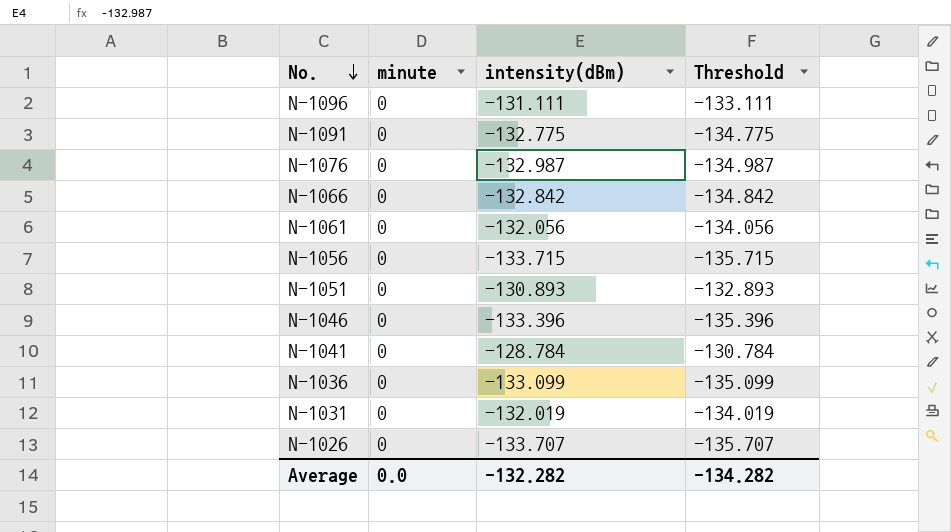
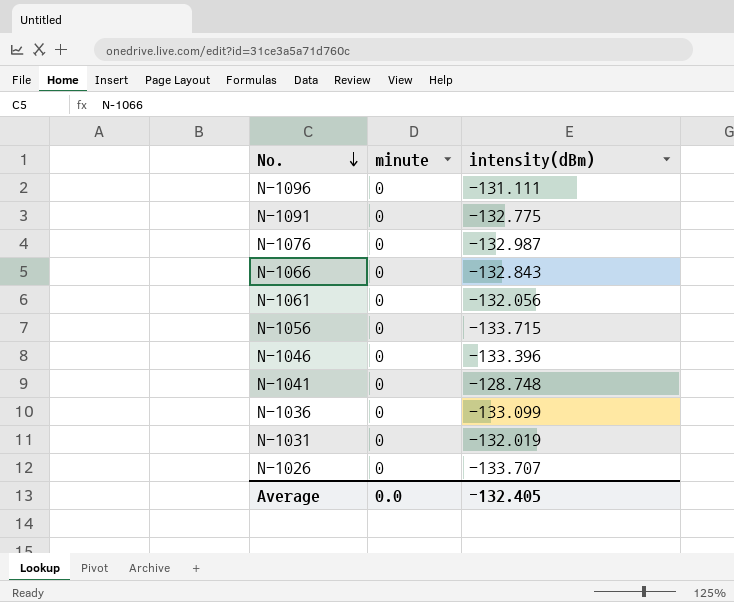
column Threshold | formula: [intensity(dBm)] - 2 -> none
row N-1051: 0 | -130.893 | -132.893 -> none
N-1066 | intensity(dBm): -132.842 -> -132.843
N-1041 | intensity(dBm): -128.784 -> -128.748
Average | intensity(dBm): -132.282 -> -132.405

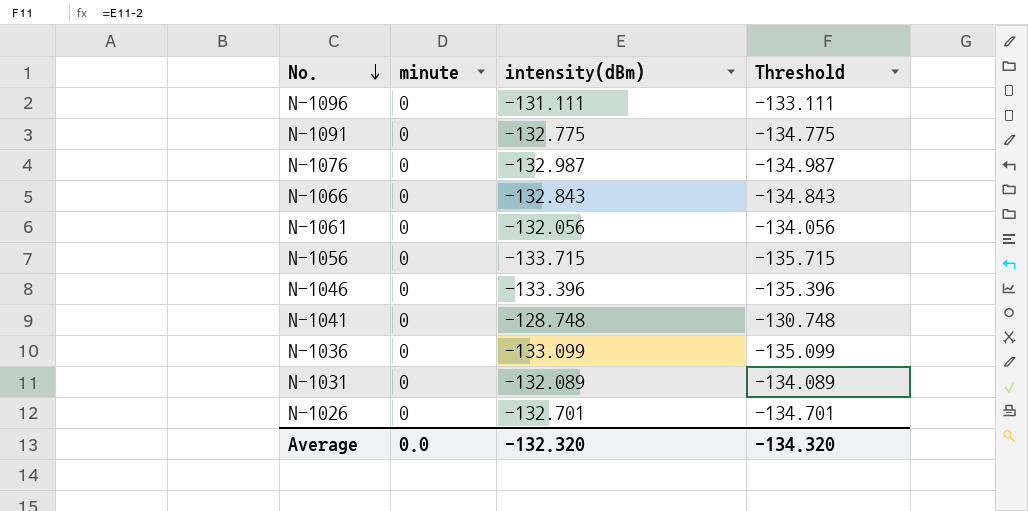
column Threshold | formula: none -> [intensity(dBm)] - 2
N-1031 | intensity(dBm): -132.019 -> -132.089
N-1026 | intensity(dBm): -133.707 -> -132.701
Average | intensity(dBm): -132.405 -> -132.320

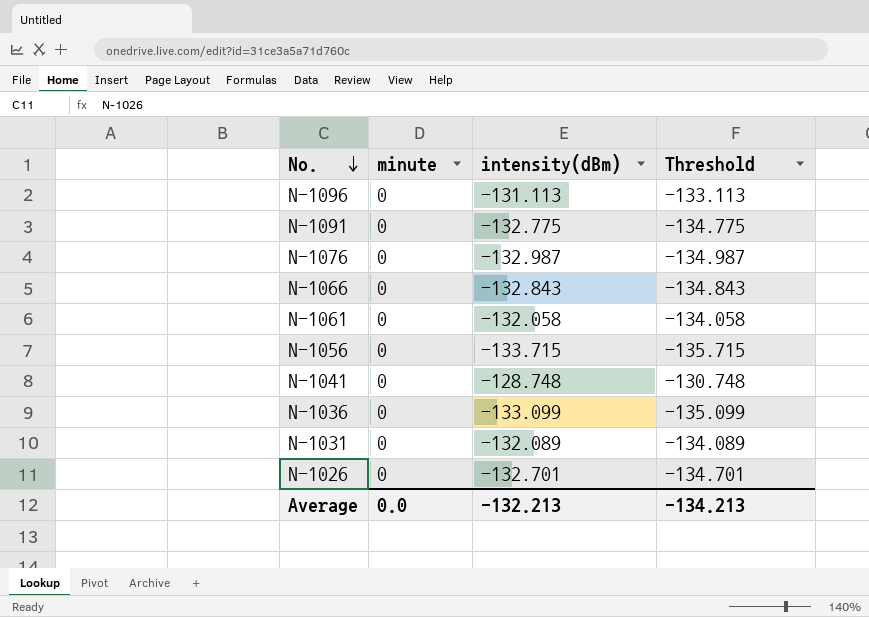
row N-1046: 0 | -133.396 | -135.396 -> none
N-1096 | intensity(dBm): -131.111 -> -131.113
N-1096 | Threshold: -133.111 -> -133.113
N-1061 | intensity(dBm): -132.056 -> -132.058
N-1061 | Threshold: -134.056 -> -134.058
Average | intensity(dBm): -132.320 -> -132.213
Average | Threshold: -134.320 -> -134.213

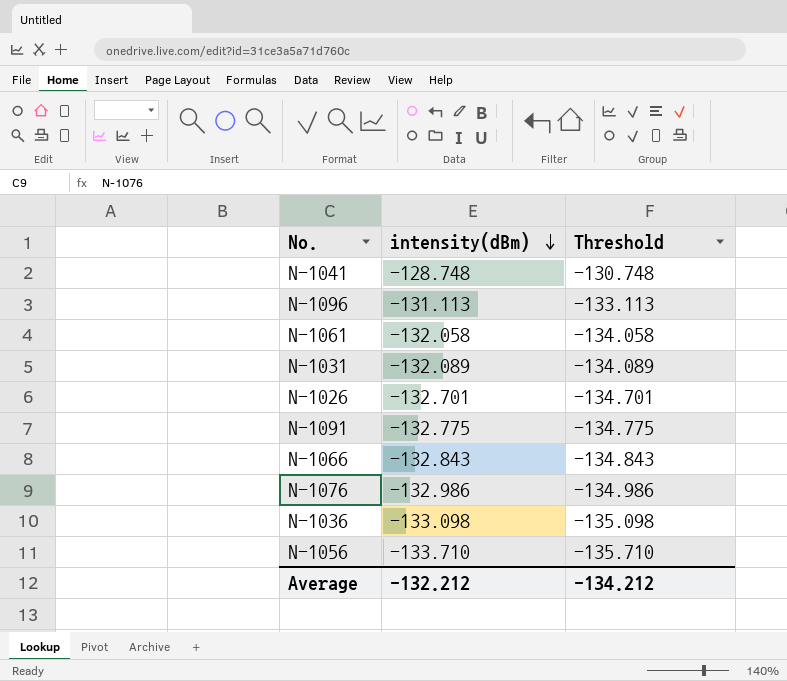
row order: No. descending -> intensity(dBm) descending
column minute | position: 2 -> none
N-1076 | intensity(dBm): -132.987 -> -132.986
N-1076 | Threshold: -134.987 -> -134.986
N-1036 | intensity(dBm): -133.099 -> -133.098
N-1036 | Threshold: -135.099 -> -135.098
N-1056 | intensity(dBm): -133.715 -> -133.710
N-1056 | Threshold: -135.715 -> -135.710
Average | intensity(dBm): -132.213 -> -132.212
Average | Threshold: -134.213 -> -134.212

